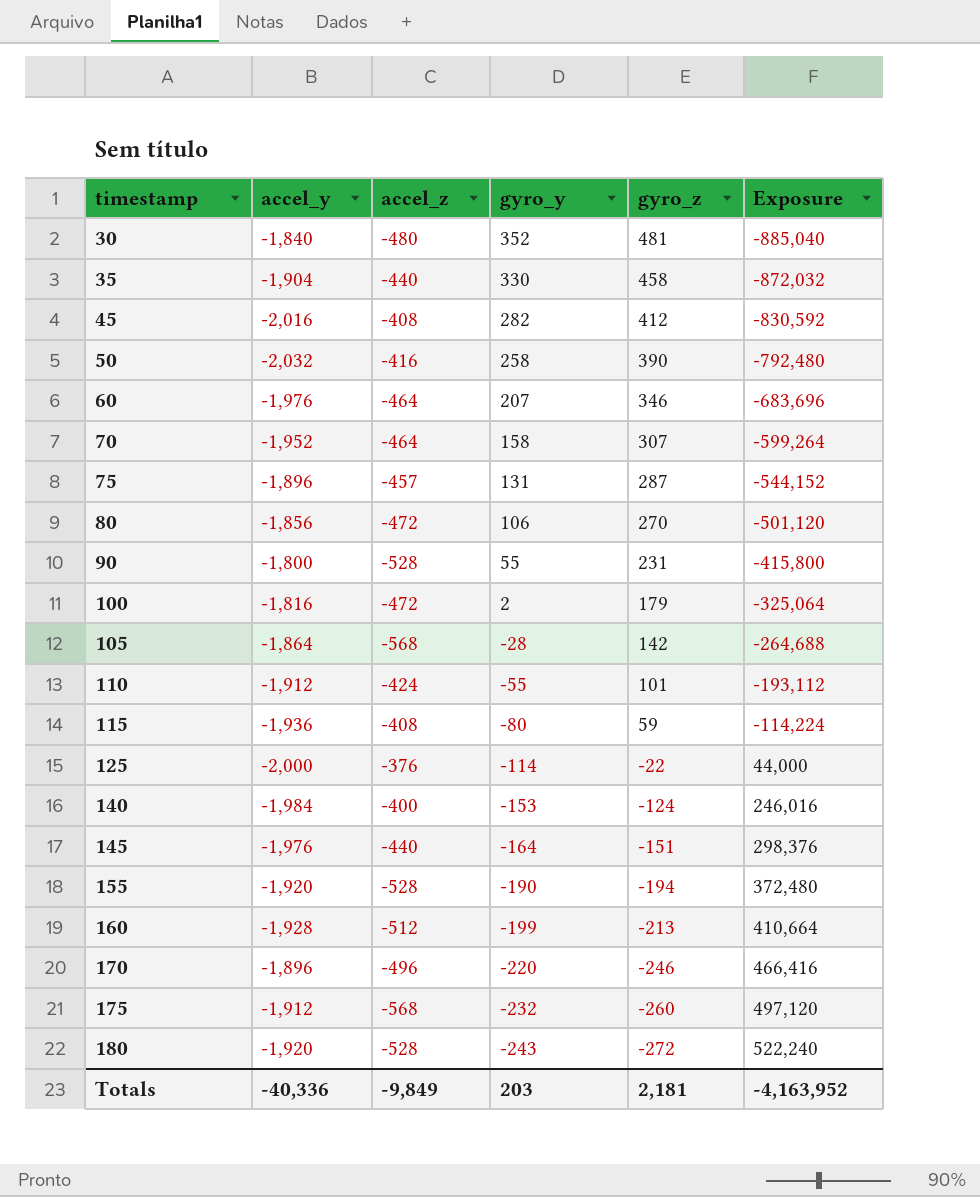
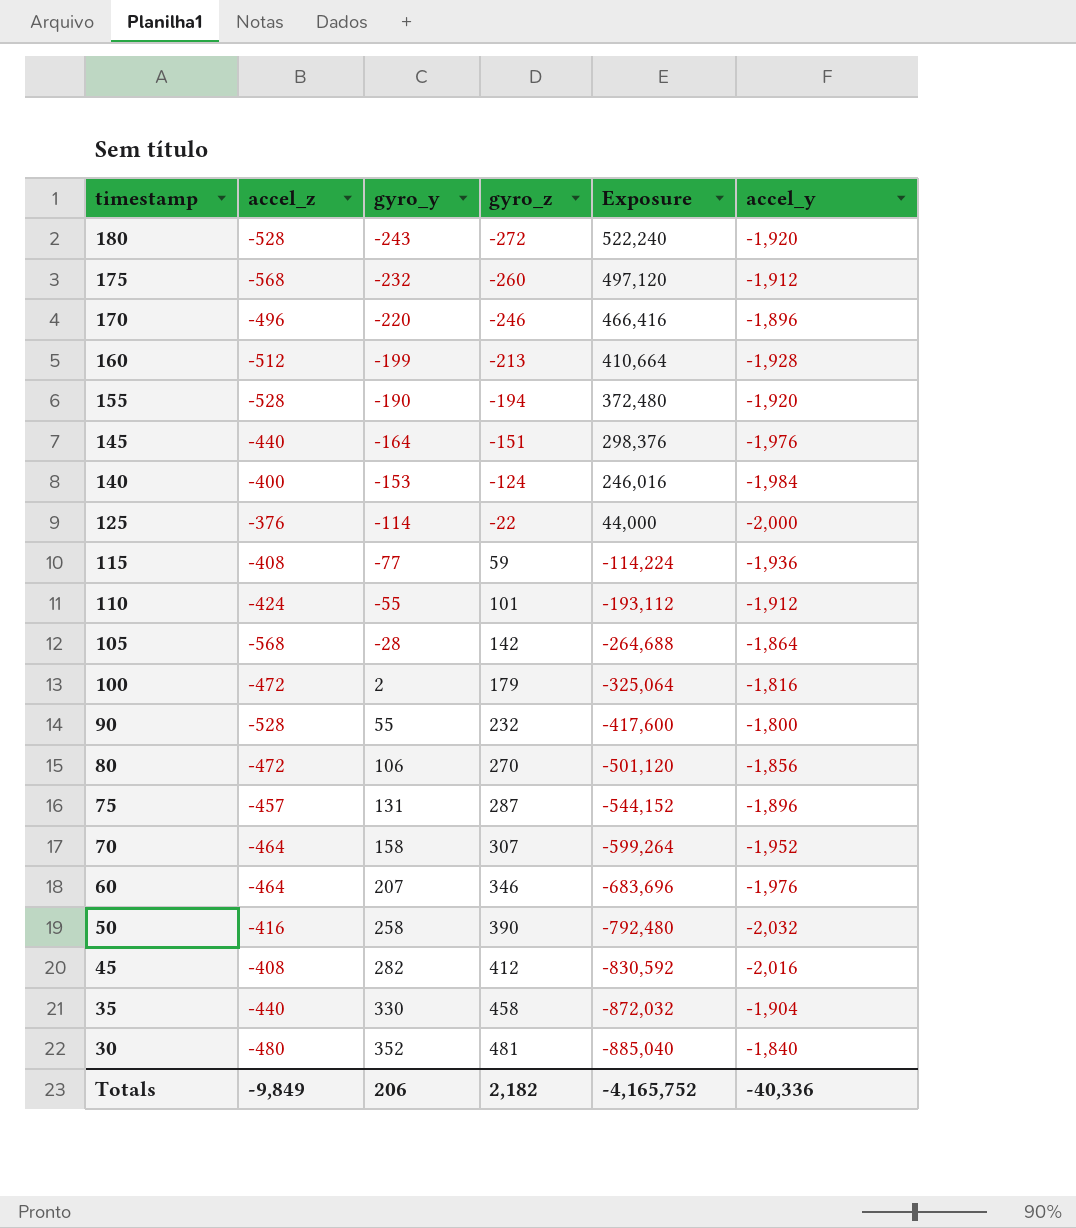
row order: timestamp ascending -> timestamp descending
column accel_y | position: 2 -> 6
115 | gyro_y: -80 -> -77
90 | gyro_z: 231 -> 232
90 | Exposure: -415,800 -> -417,600
Totals | gyro_y: 203 -> 206
Totals | gyro_z: 2,181 -> 2,182
Totals | Exposure: -4,163,952 -> -4,165,752

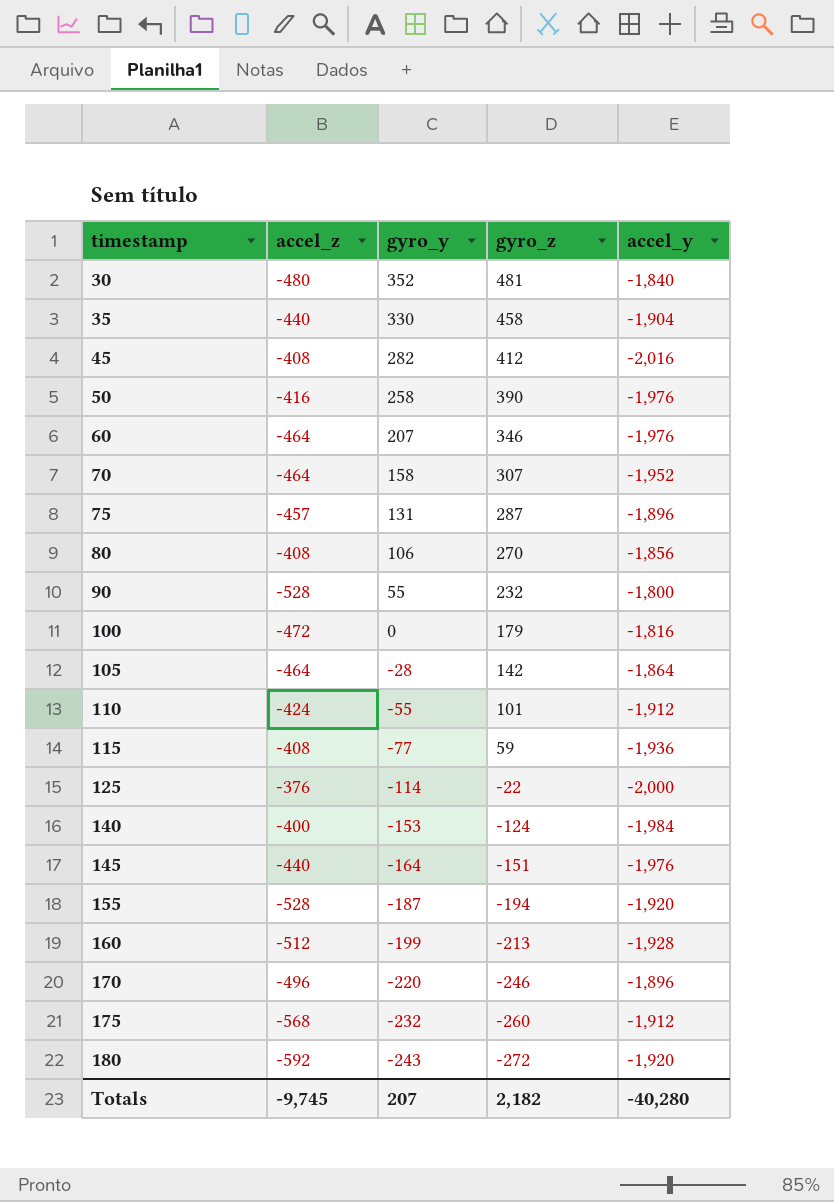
row order: timestamp descending -> timestamp ascending
column Exposure | formula: [gyro_z] * [accel_y] -> none
50 | accel_y: -2,032 -> -1,976
80 | accel_z: -472 -> -408
100 | gyro_y: 2 -> 0
105 | accel_z: -568 -> -464
155 | gyro_y: -190 -> -187
180 | accel_z: -528 -> -592
Totals | accel_z: -9,849 -> -9,745
Totals | gyro_y: 206 -> 207
Totals | accel_y: -40,336 -> -40,280

